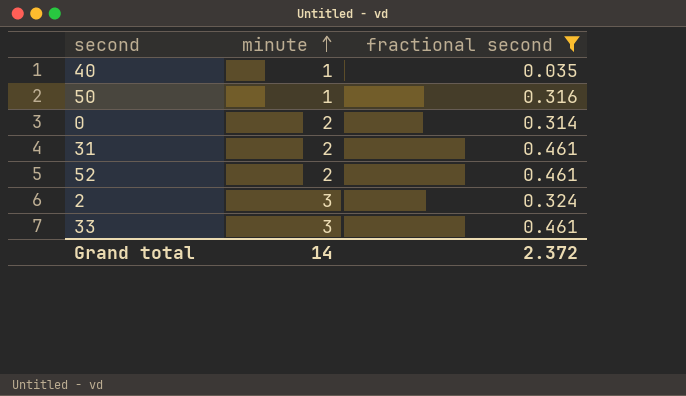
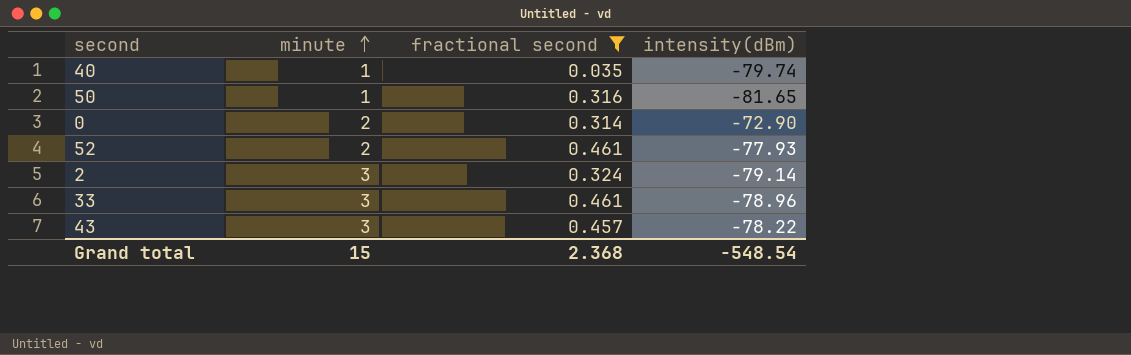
column intensity(dBm) | position: none -> 4
row 31: 2 | 0.461 -> none
row 43: none -> 3 | 0.457 | -78.22
Grand total | minute: 14 -> 15
Grand total | fractional second: 2.372 -> 2.368

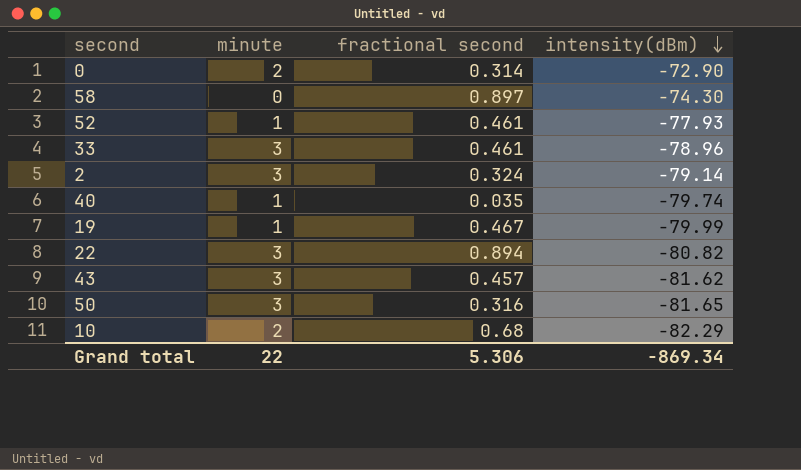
filter: fractional second <= 0.461 -> none
row order: minute ascending -> intensity(dBm) descending
52 | minute: 2 -> 1
43 | intensity(dBm): -78.22 -> -81.62
50 | minute: 1 -> 3
Grand total | minute: 15 -> 22
Grand total | fractional second: 2.368 -> 5.306
Grand total | intensity(dBm): -548.54 -> -869.34

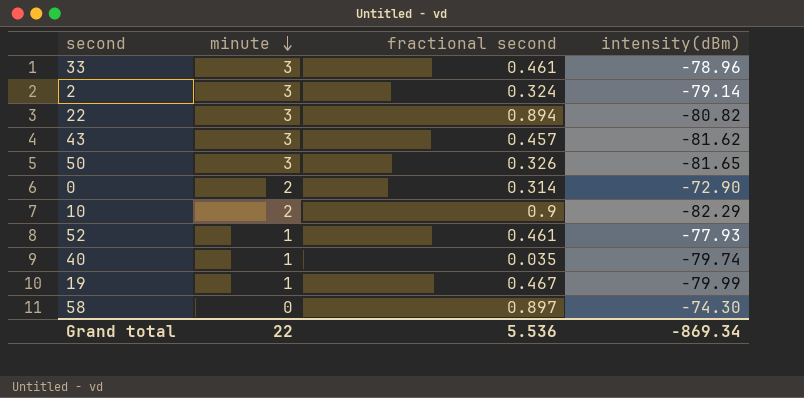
row order: intensity(dBm) descending -> minute descending
50 | fractional second: 0.316 -> 0.326
10 | fractional second: 0.68 -> 0.9
Grand total | fractional second: 5.306 -> 5.536

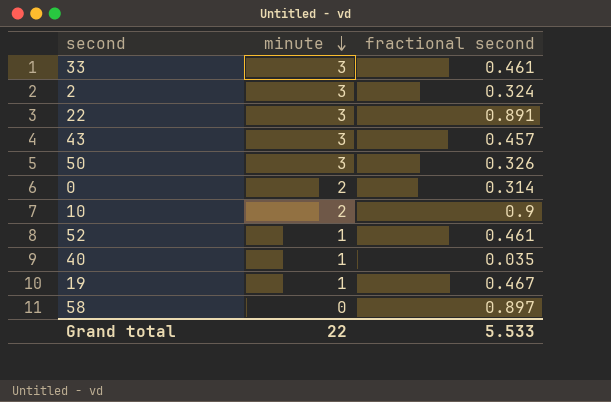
column intensity(dBm) | position: 4 -> none
22 | fractional second: 0.894 -> 0.891
Grand total | fractional second: 5.536 -> 5.533

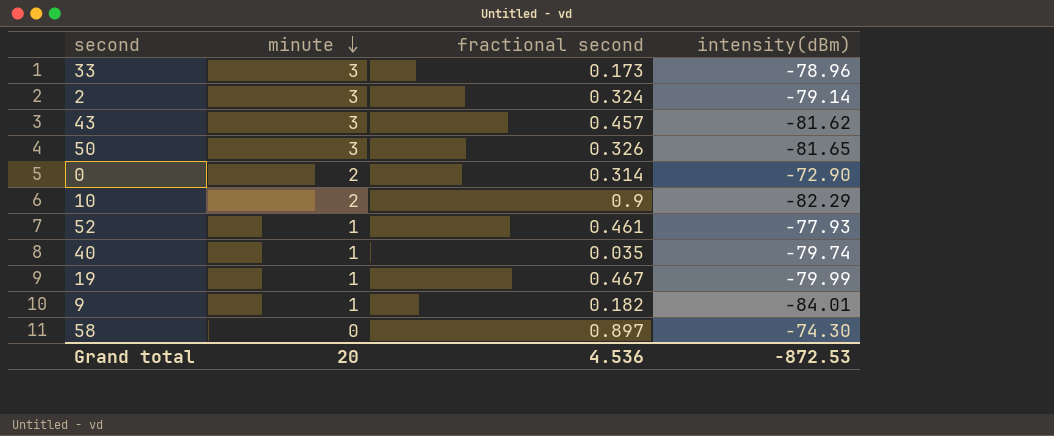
column intensity(dBm) | position: none -> 4
row 22: 3 | 0.891 -> none
33 | fractional second: 0.461 -> 0.173
row 9: none -> 1 | 0.182 | -84.01
Grand total | minute: 22 -> 20
Grand total | fractional second: 5.533 -> 4.536

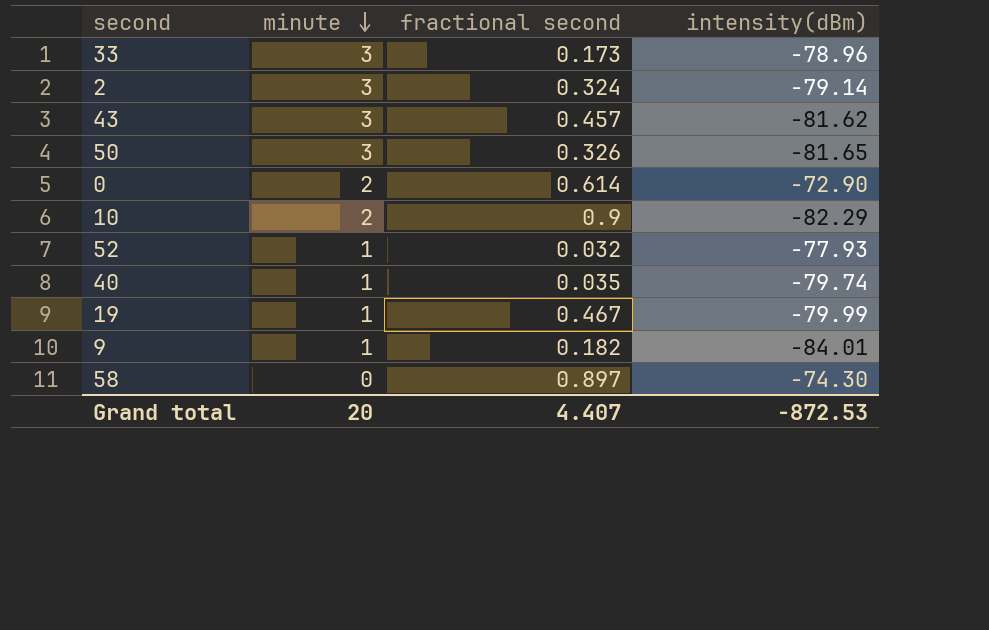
0 | fractional second: 0.314 -> 0.614
52 | fractional second: 0.461 -> 0.032
Grand total | fractional second: 4.536 -> 4.407

